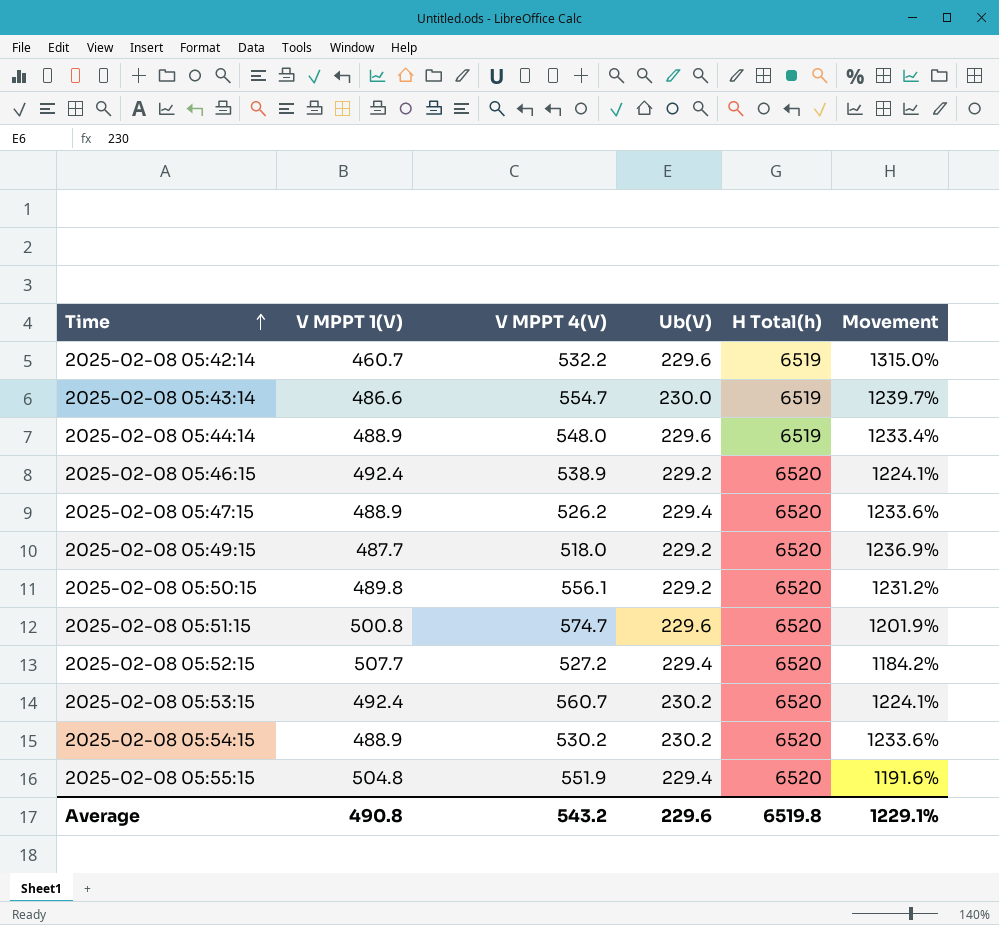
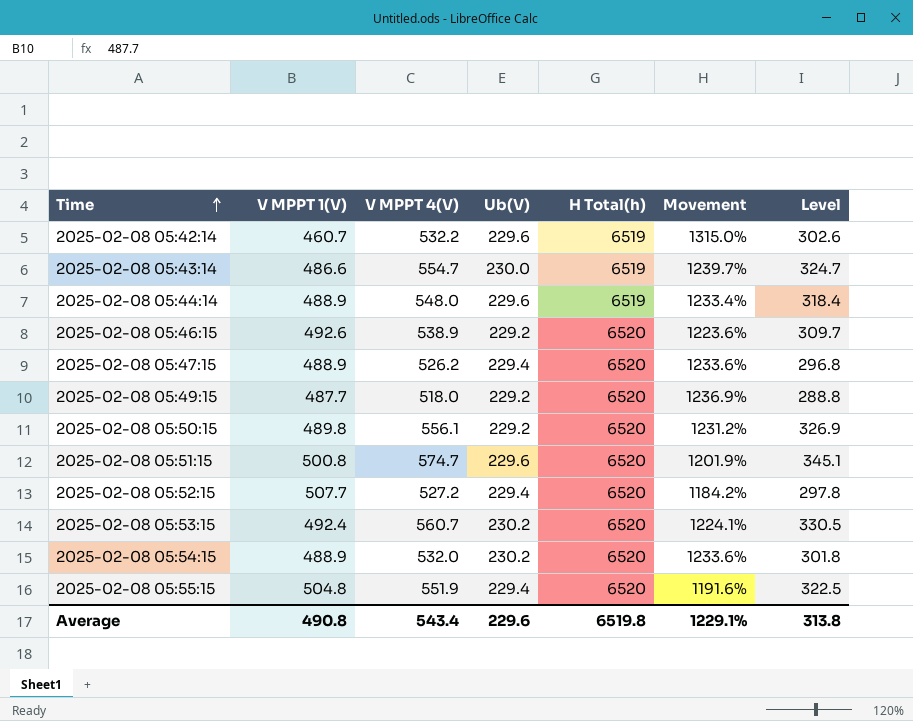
column Level | formula: none -> [V MPPT 4(V)] - [Ub(V)]
2025-02-08 05:46:15 | V MPPT 1(V): 492.4 -> 492.6
2025-02-08 05:46:15 | Movement: 1224.1% -> 1223.6%
2025-02-08 05:54:15 | V MPPT 4(V): 530.2 -> 532.0
Average | V MPPT 4(V): 543.2 -> 543.4

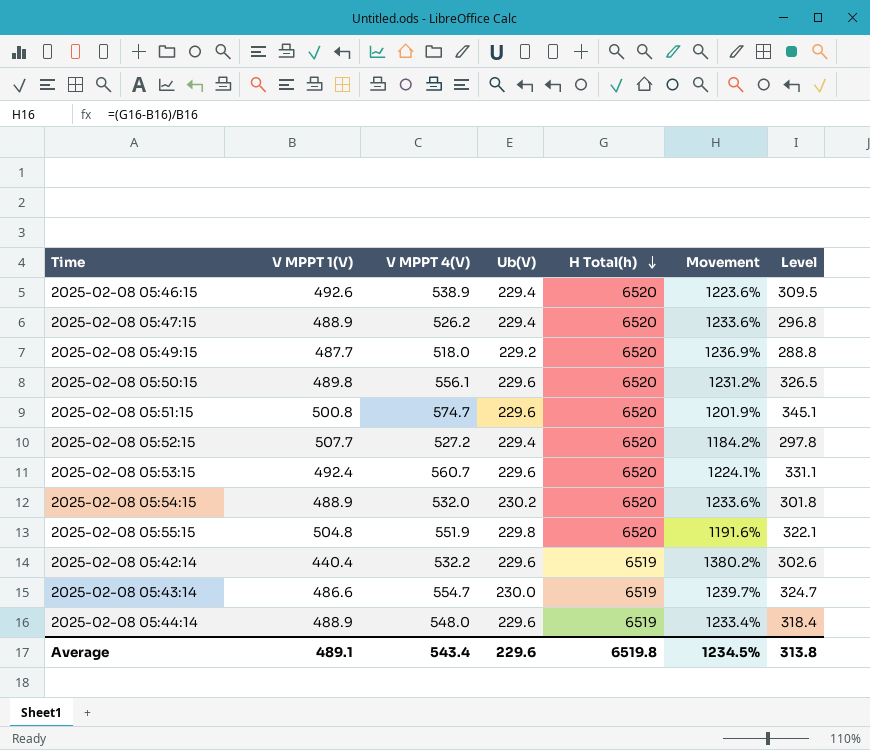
row order: Time ascending -> H Total(h) descending
2025-02-08 05:46:15 | Ub(V): 229.2 -> 229.4
2025-02-08 05:46:15 | Level: 309.7 -> 309.5
2025-02-08 05:50:15 | Ub(V): 229.2 -> 229.6
2025-02-08 05:50:15 | Level: 326.9 -> 326.5
2025-02-08 05:53:15 | Ub(V): 230.2 -> 229.6
2025-02-08 05:53:15 | Level: 330.5 -> 331.1
2025-02-08 05:55:15 | Ub(V): 229.4 -> 229.8
2025-02-08 05:55:15 | Level: 322.5 -> 322.1
2025-02-08 05:42:14 | V MPPT 1(V): 460.7 -> 440.4
2025-02-08 05:42:14 | Movement: 1315.0% -> 1380.2%
Average | V MPPT 1(V): 490.8 -> 489.1
Average | Movement: 1229.1% -> 1234.5%

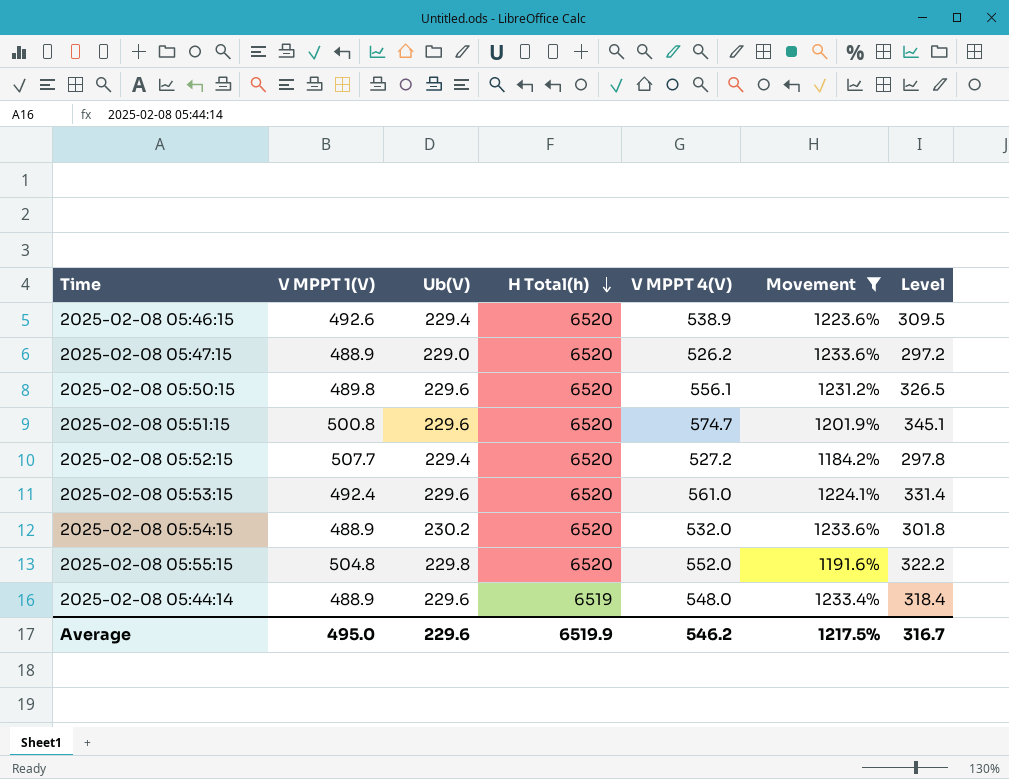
filter: none -> Movement <= 1233.6%
column V MPPT 4(V) | position: 3 -> 5
2025-02-08 05:47:15 | Ub(V): 229.4 -> 229.0
2025-02-08 05:47:15 | Level: 296.8 -> 297.2
2025-02-08 05:53:15 | V MPPT 4(V): 560.7 -> 561.0
2025-02-08 05:53:15 | Level: 331.1 -> 331.4
2025-02-08 05:55:15 | V MPPT 4(V): 551.9 -> 552.0
2025-02-08 05:55:15 | Level: 322.1 -> 322.2
Average | V MPPT 1(V): 489.1 -> 495.0
Average | H Total(h): 6519.8 -> 6519.9
Average | V MPPT 4(V): 543.4 -> 546.2
Average | Movement: 1234.5% -> 1217.5%
Average | Level: 313.8 -> 316.7

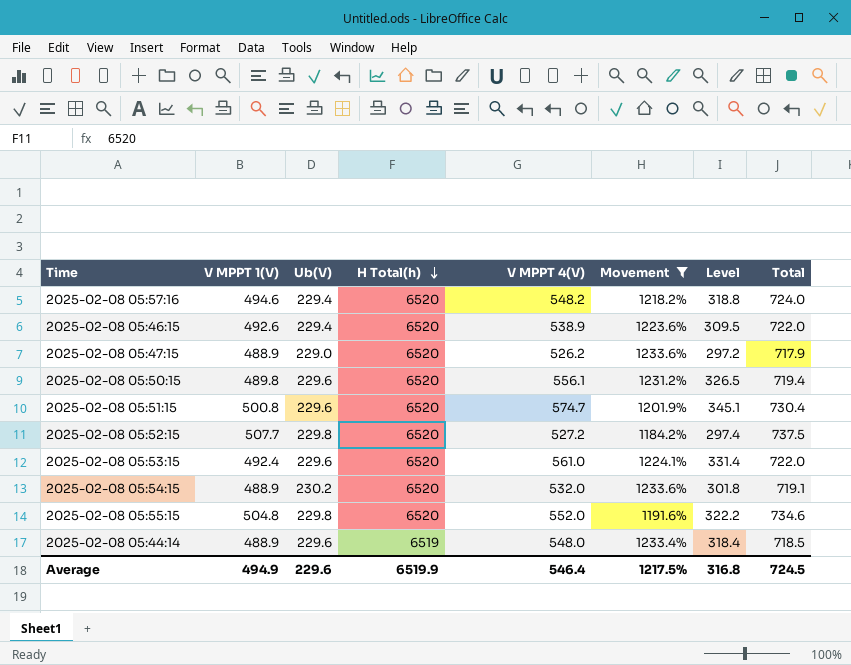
column Total | formula: none -> [V MPPT 1(V)] + [Ub(V)]
row 2025-02-08 05:57:16: none -> 494.6 | 229.4 | 6520 | 548.2 | 1218.2% | 318.8 | 724.0
2025-02-08 05:52:15 | Ub(V): 229.4 -> 229.8
2025-02-08 05:52:15 | Level: 297.8 -> 297.4
Average | V MPPT 1(V): 495.0 -> 494.9
Average | V MPPT 4(V): 546.2 -> 546.4
Average | Level: 316.7 -> 316.8

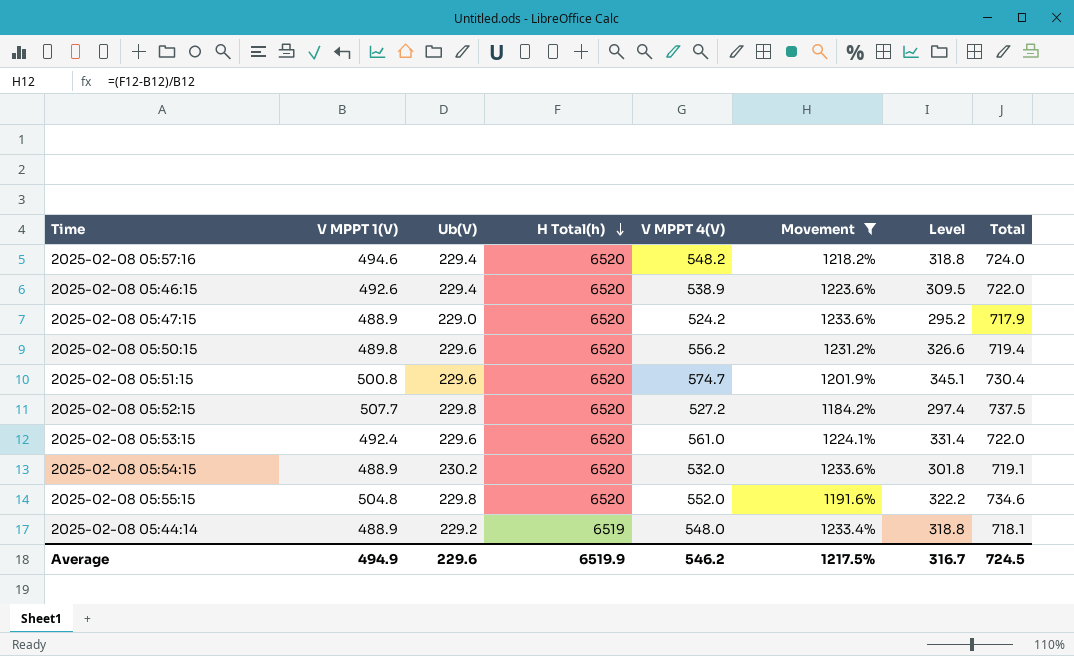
2025-02-08 05:47:15 | V MPPT 4(V): 526.2 -> 524.2
2025-02-08 05:47:15 | Level: 297.2 -> 295.2
2025-02-08 05:50:15 | V MPPT 4(V): 556.1 -> 556.2
2025-02-08 05:50:15 | Level: 326.5 -> 326.6
2025-02-08 05:44:14 | Ub(V): 229.6 -> 229.2
2025-02-08 05:44:14 | Level: 318.4 -> 318.8
2025-02-08 05:44:14 | Total: 718.5 -> 718.1
Average | V MPPT 4(V): 546.4 -> 546.2
Average | Level: 316.8 -> 316.7

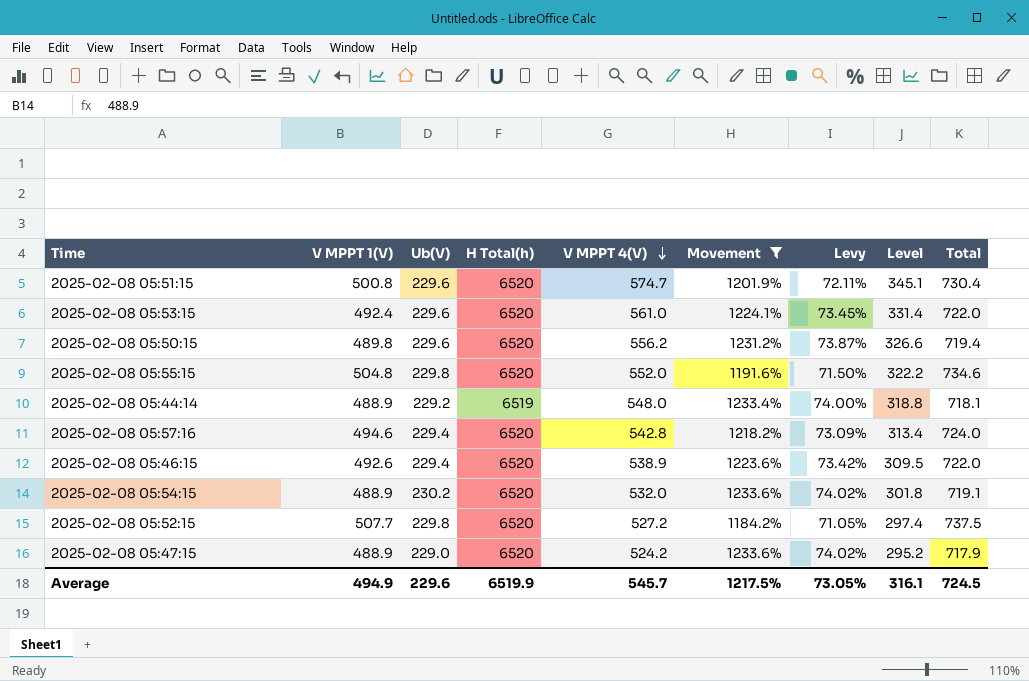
row order: H Total(h) descending -> V MPPT 4(V) descending
column Levy | formula: none -> [Movement] * 0.06
2025-02-08 05:57:16 | V MPPT 4(V): 548.2 -> 542.8
2025-02-08 05:57:16 | Level: 318.8 -> 313.4
Average | V MPPT 4(V): 546.2 -> 545.7
Average | Level: 316.7 -> 316.1

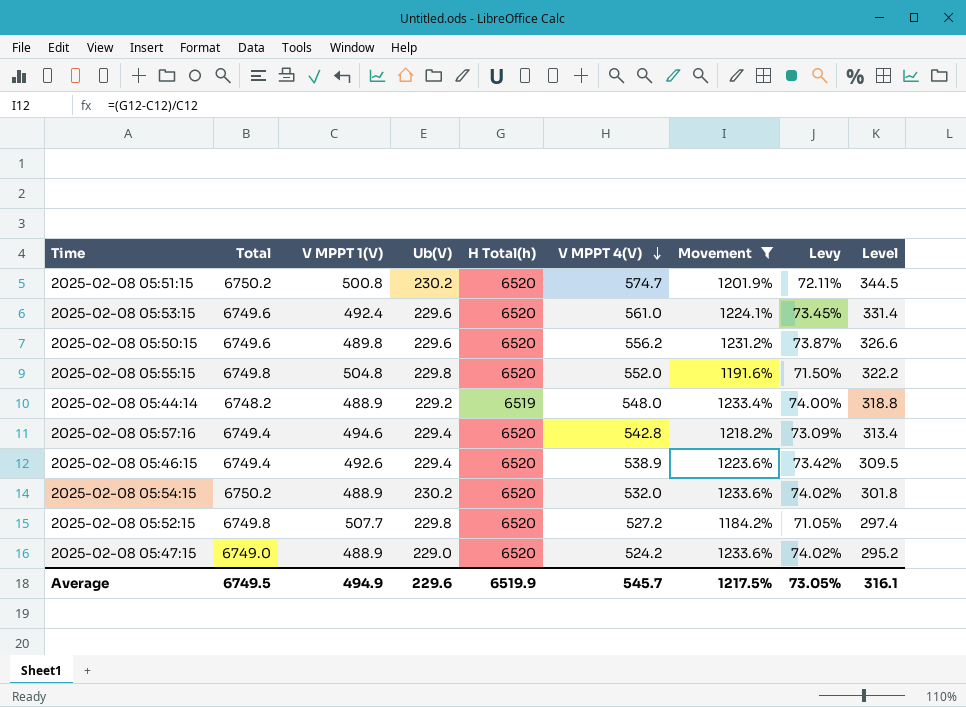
column Total | formula: [V MPPT 1(V)] + [Ub(V)] -> [Ub(V)] + [H Total(h)]
column Total | position: 9 -> 2
2025-02-08 05:51:15 | Ub(V): 229.6 -> 230.2
2025-02-08 05:51:15 | Level: 345.1 -> 344.5
Average | Total: 724.5 -> 6749.5

